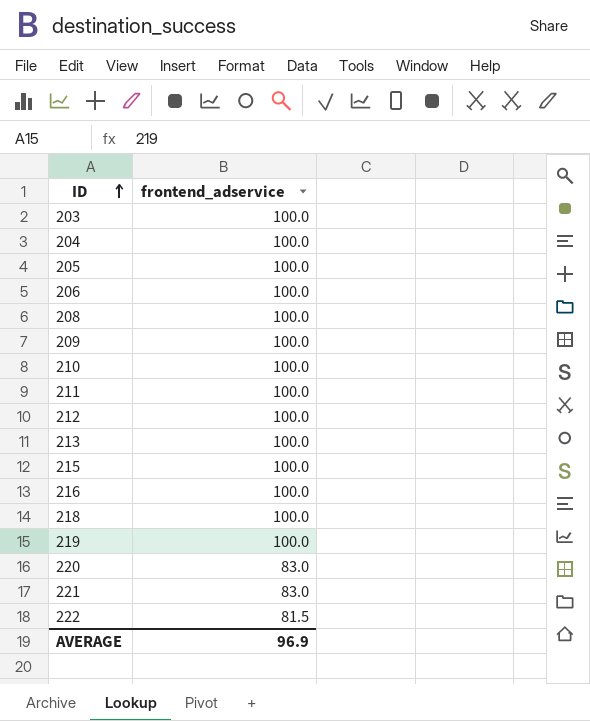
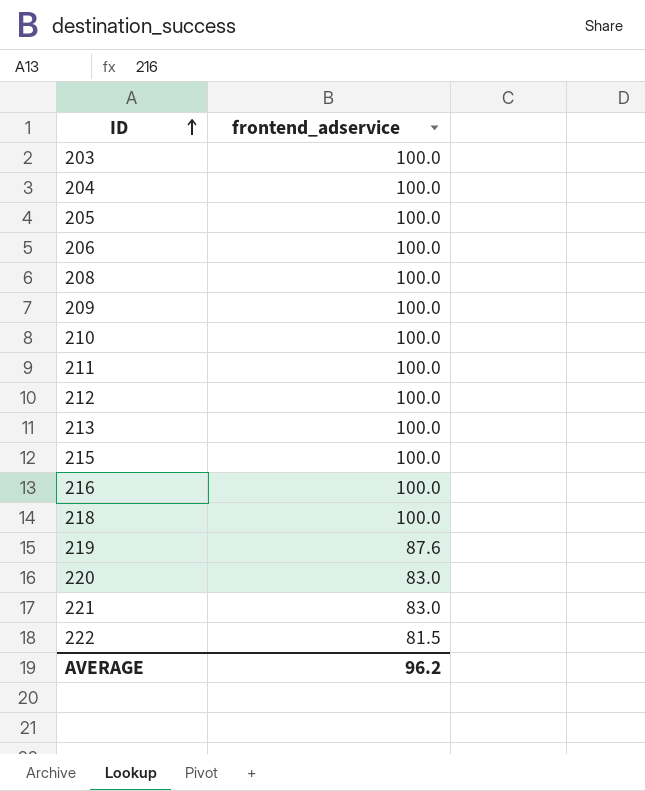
219 | frontend_adservice: 100.0 -> 87.6
AVERAGE | frontend_adservice: 96.9 -> 96.2

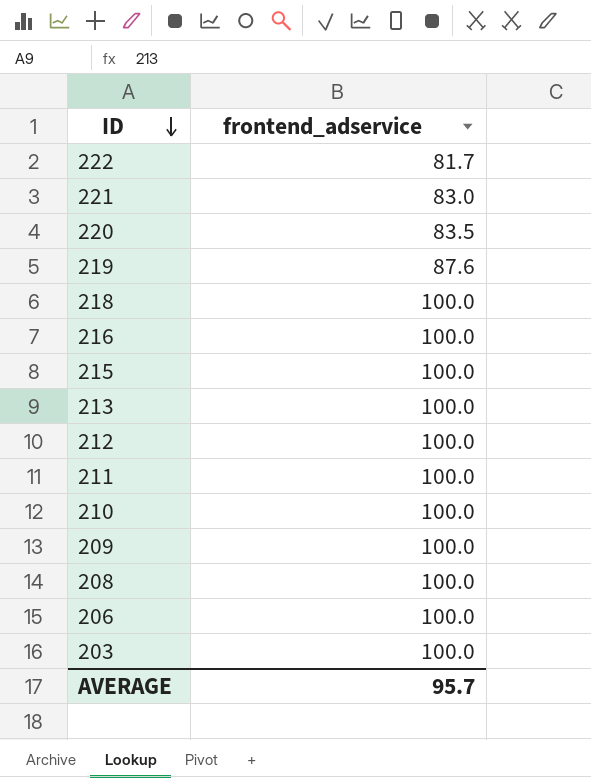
row order: ID ascending -> ID descending
row 204: 100.0 -> none
row 205: 100.0 -> none
222 | frontend_adservice: 81.5 -> 81.7
220 | frontend_adservice: 83.0 -> 83.5
AVERAGE | frontend_adservice: 96.2 -> 95.7

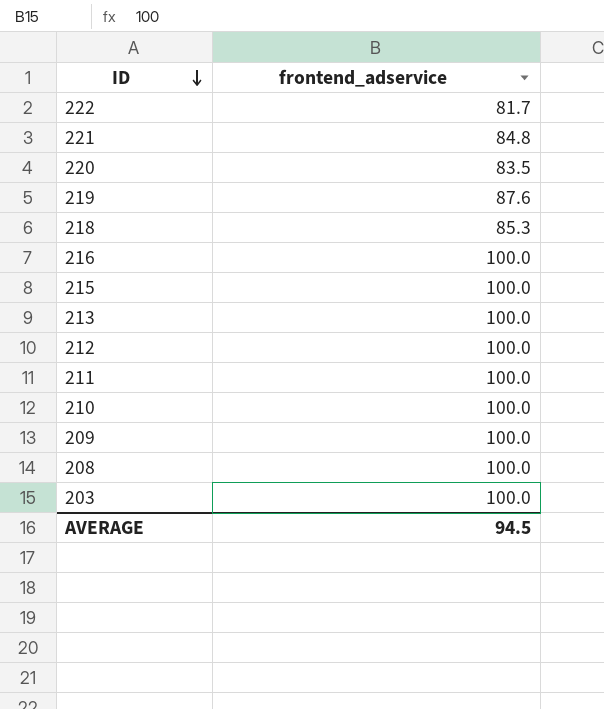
row 206: 100.0 -> none
221 | frontend_adservice: 83.0 -> 84.8
218 | frontend_adservice: 100.0 -> 85.3
AVERAGE | frontend_adservice: 95.7 -> 94.5

